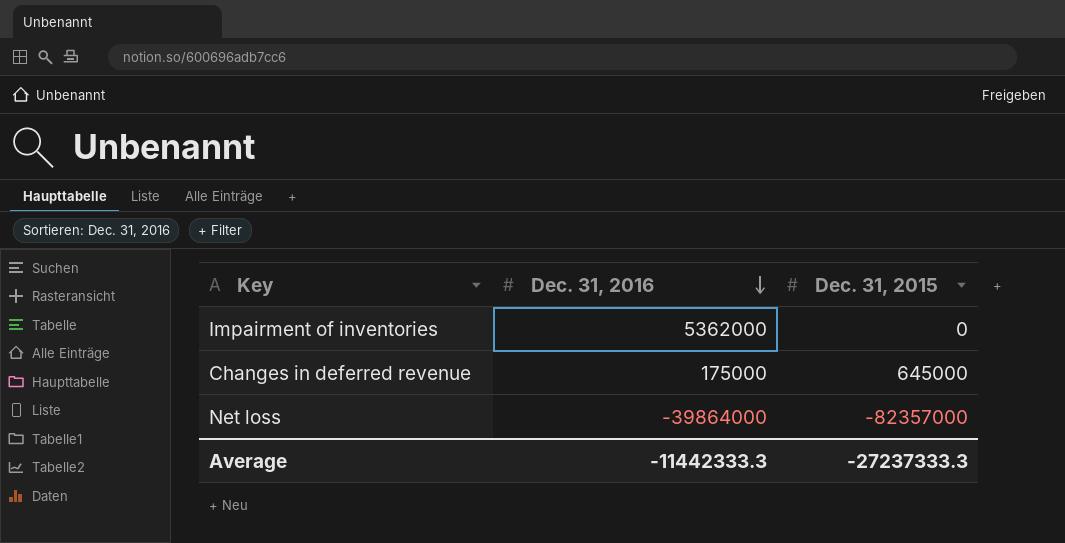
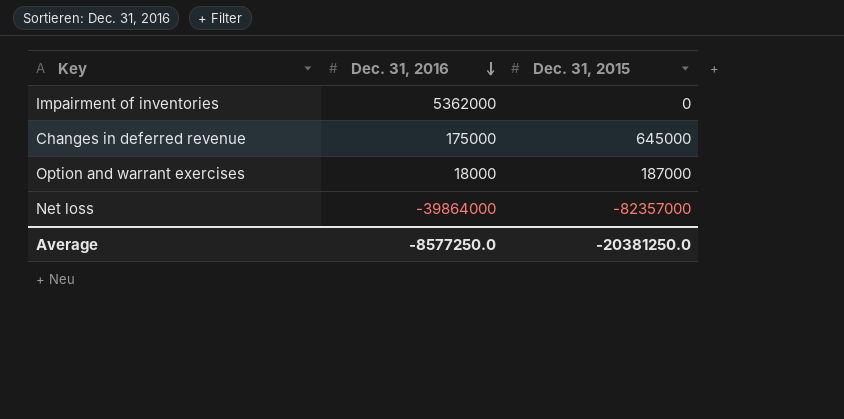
row Option and warrant exercises: none -> 18000 | 187000
Average | Dec. 31, 2016: -11442333.3 -> -8577250.0
Average | Dec. 31, 2015: -27237333.3 -> -20381250.0

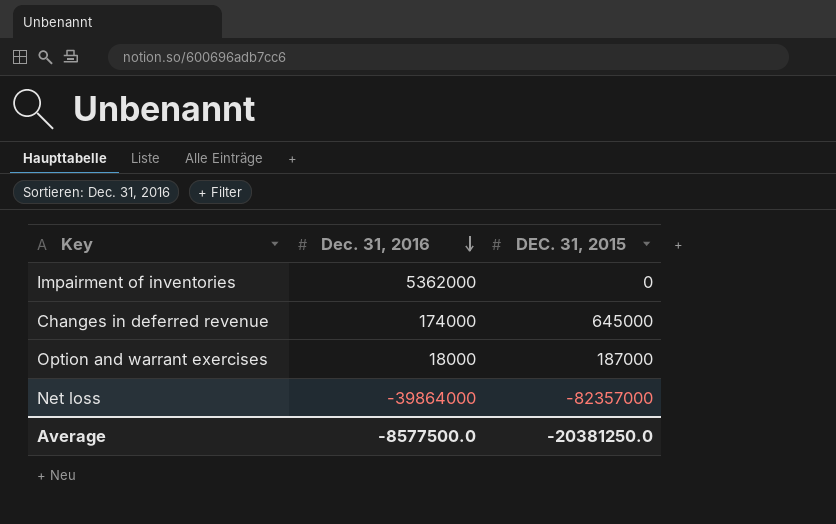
column name: Dec. 31, 2015 -> DEC. 31, 2015
Changes in deferred revenue | Dec. 31, 2016: 175000 -> 174000
Average | Dec. 31, 2016: -8577250.0 -> -8577500.0

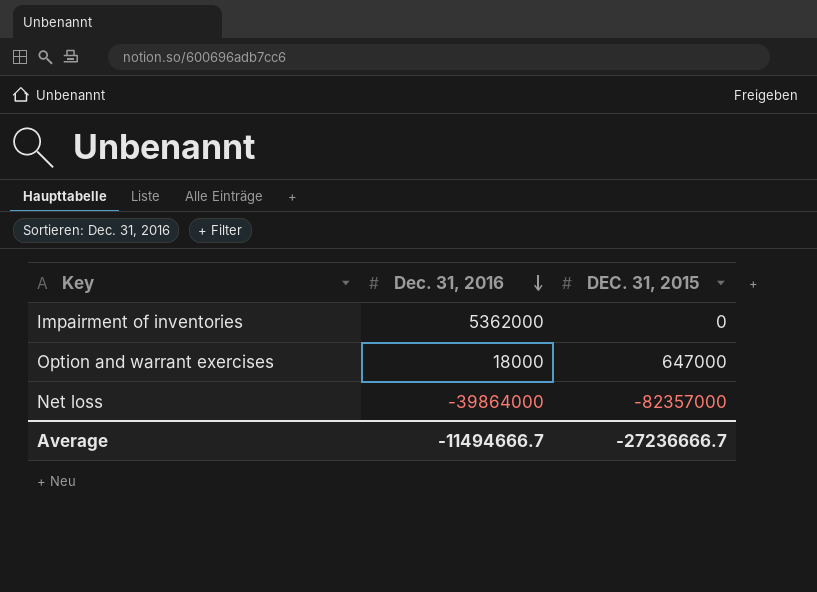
row Changes in deferred revenue: 174000 | 645000 -> none
Option and warrant exercises | DEC. 31, 2015: 187000 -> 647000
Average | Dec. 31, 2016: -8577500.0 -> -11494666.7
Average | DEC. 31, 2015: -20381250.0 -> -27236666.7

